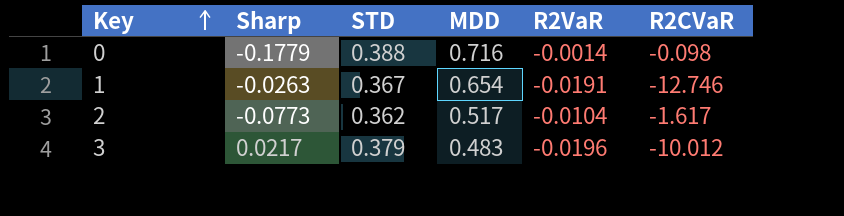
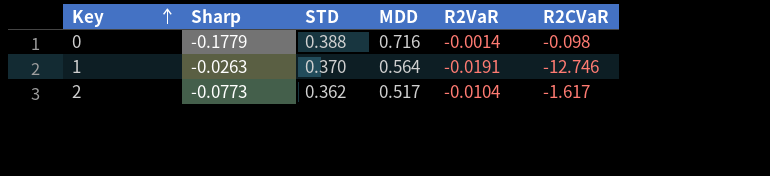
row 3: 0.0217 | 0.379 | 0.483 | -0.0196 | -10.012 -> none
1 | STD: 0.367 -> 0.370
1 | MDD: 0.654 -> 0.564

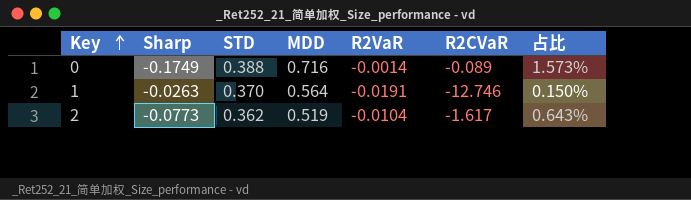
column 占比 | formula: none -> [R2VaR] / [R2CVaR]
0 | Sharp: -0.1779 -> -0.1749
0 | R2CVaR: -0.098 -> -0.089
2 | MDD: 0.517 -> 0.519

